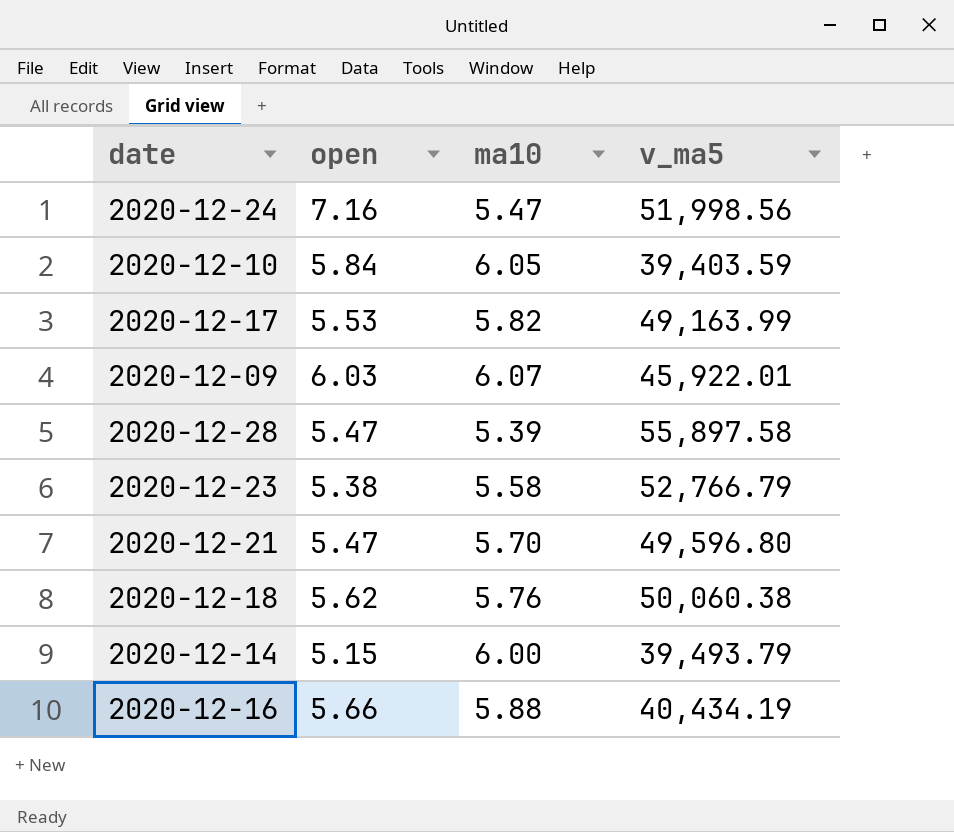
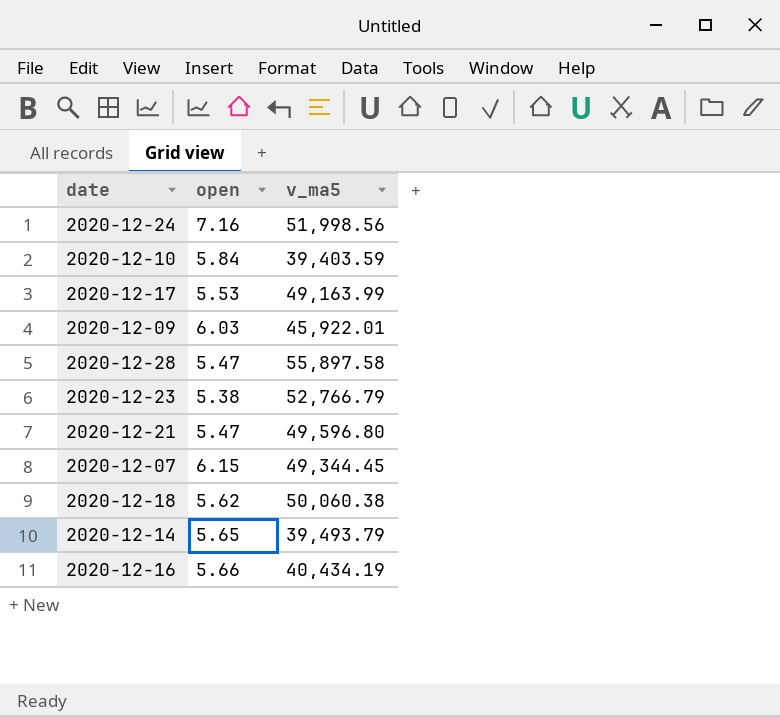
column ma10 | position: 3 -> none
row 2020-12-07: none -> 6.15 | 49,344.45
2020-12-14 | open: 5.15 -> 5.65

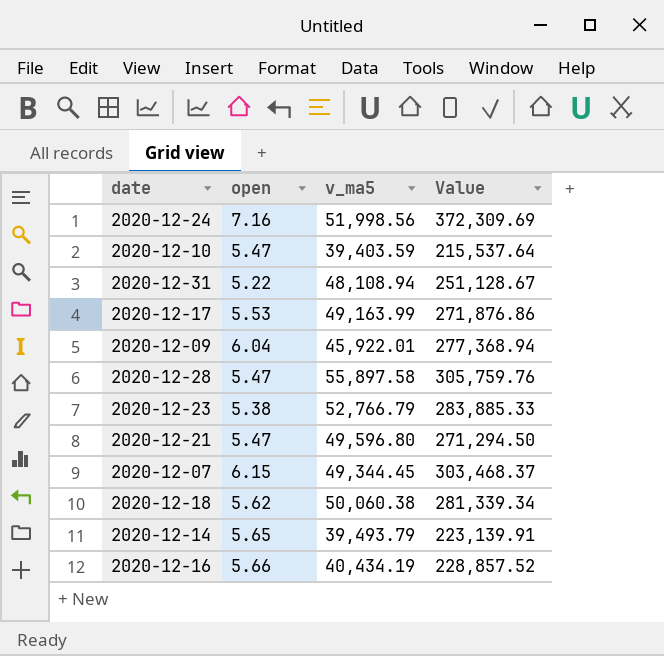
column Value | formula: none -> [open] * [v_ma5]
2020-12-10 | open: 5.84 -> 5.47
row 2020-12-31: none -> 5.22 | 48,108.94 | 251,128.67
2020-12-09 | open: 6.03 -> 6.04

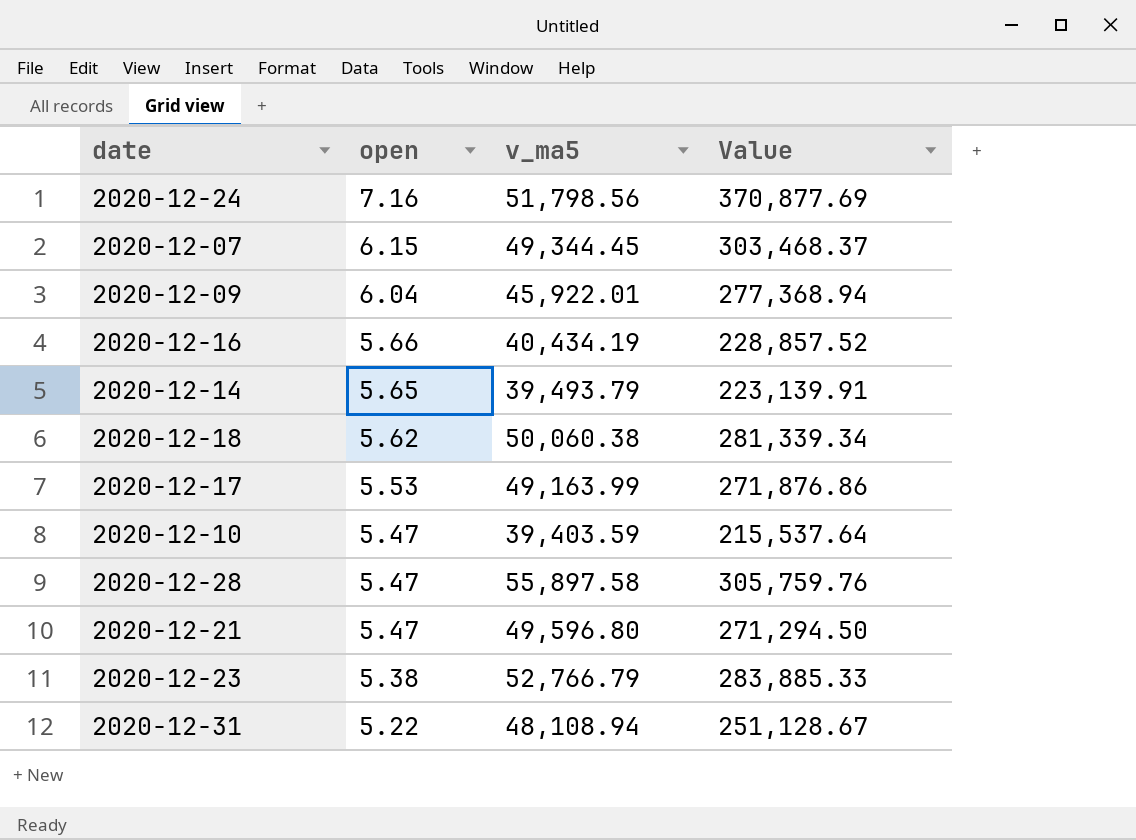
row order: none -> open descending
2020-12-24 | v_ma5: 51,998.56 -> 51,798.56
2020-12-24 | Value: 372,309.69 -> 370,877.69

